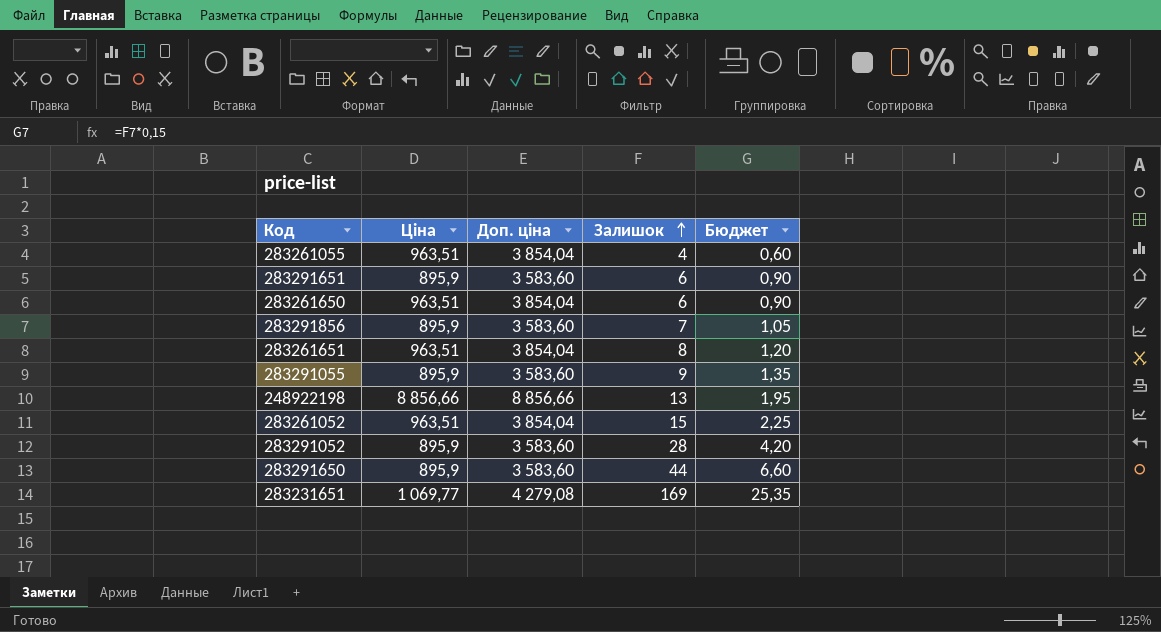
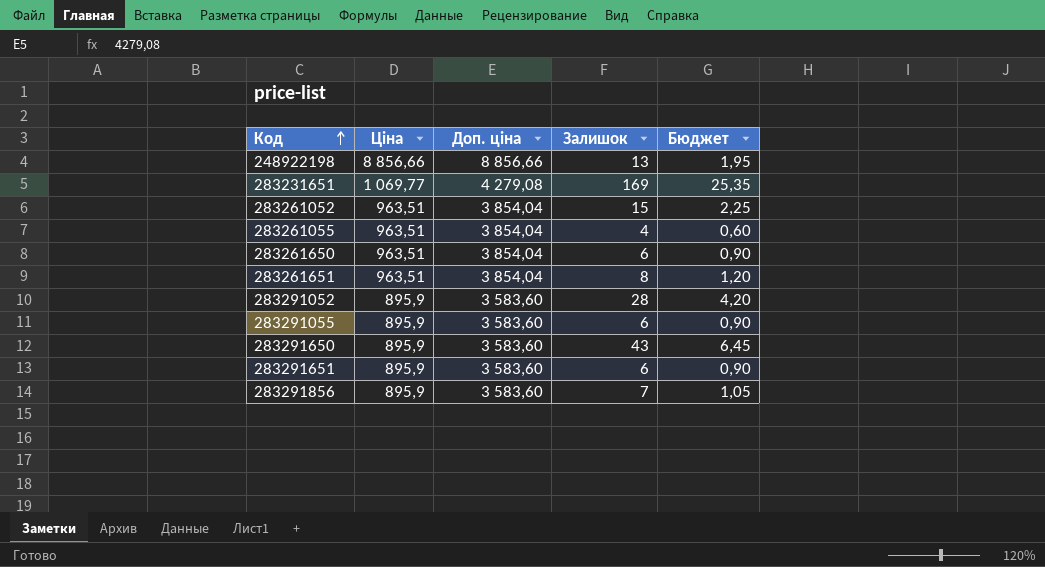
row order: Залишок ascending -> Код ascending
283291055 | Залишок: 9 -> 6
283291055 | Бюджет: 1,35 -> 0,90
283291650 | Залишок: 44 -> 43
283291650 | Бюджет: 6,60 -> 6,45

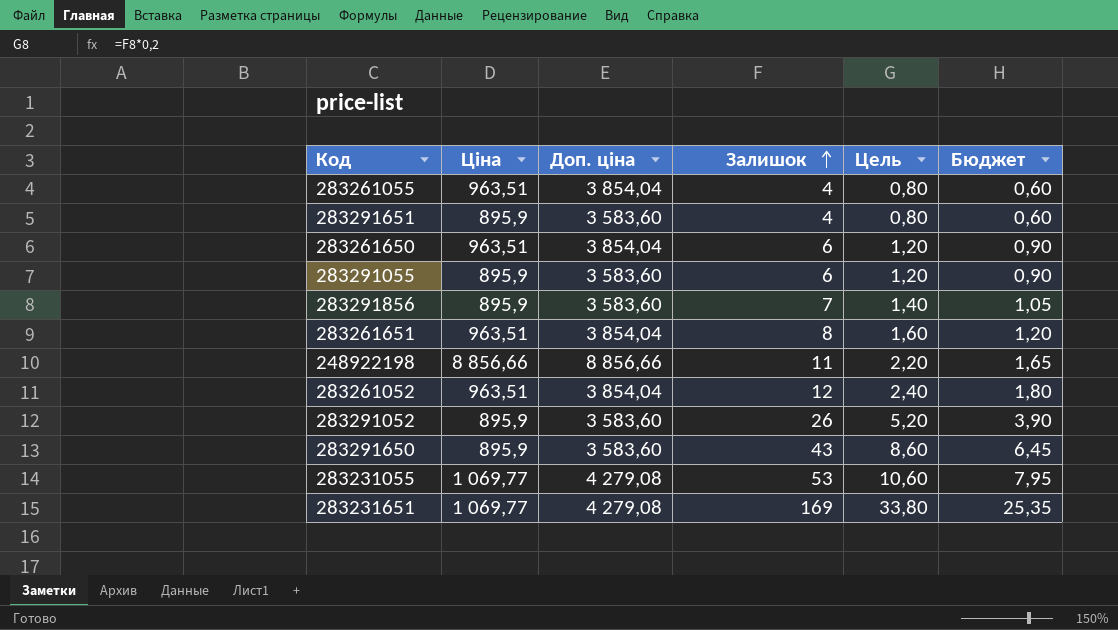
row order: Код ascending -> Залишок ascending
column Цель | formula: none -> [Залишок] * 0,2
283291651 | Залишок: 6 -> 4
283291651 | Бюджет: 0,90 -> 0,60
248922198 | Залишок: 13 -> 11
248922198 | Бюджет: 1,95 -> 1,65
283261052 | Залишок: 15 -> 12
283261052 | Бюджет: 2,25 -> 1,80
283291052 | Залишок: 28 -> 26
283291052 | Бюджет: 4,20 -> 3,90
row 283231055: none -> 1 069,77 | 4 279,08 | 53 | 10,60 | 7,95

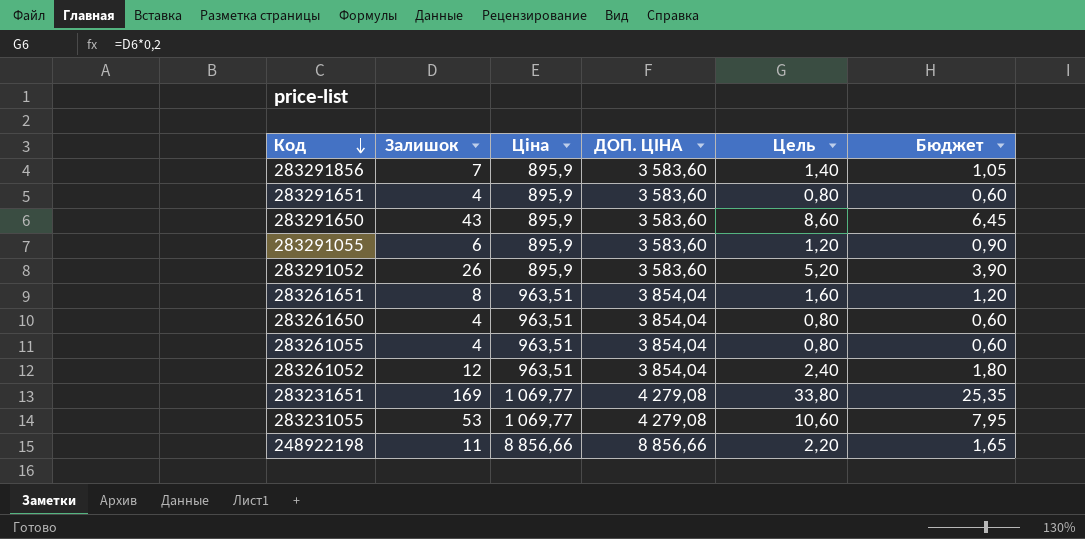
row order: Залишок ascending -> Код descending
column Залишок | position: 4 -> 2
column name: Доп. ціна -> ДОП. ЦІНА
283261650 | Залишок: 6 -> 4
283261650 | Цель: 1,20 -> 0,80
283261650 | Бюджет: 0,90 -> 0,60

